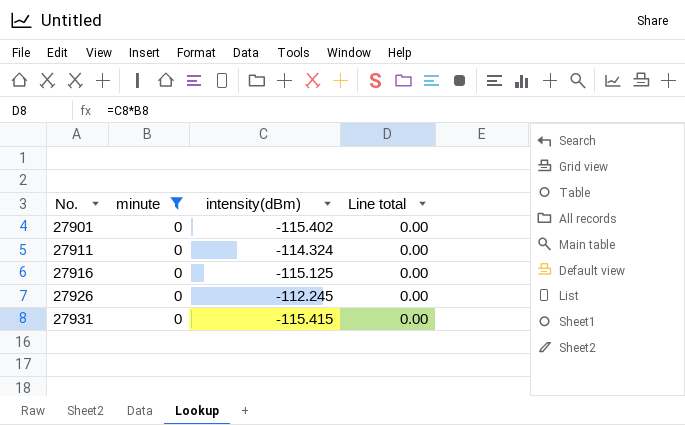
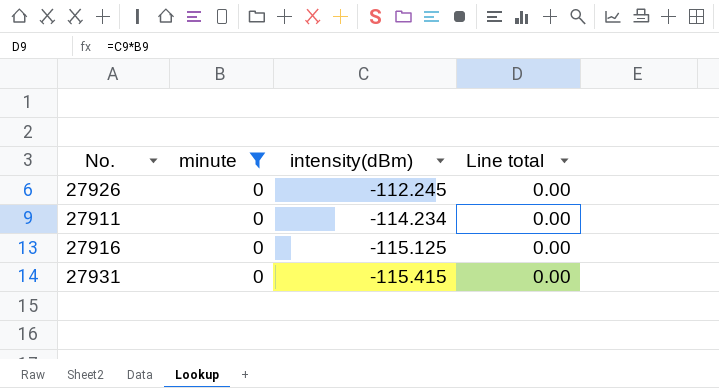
row order: No. ascending -> intensity(dBm) descending
row 27901: 0 | -115.402 | 0.00 -> none
27911 | intensity(dBm): -114.324 -> -114.234

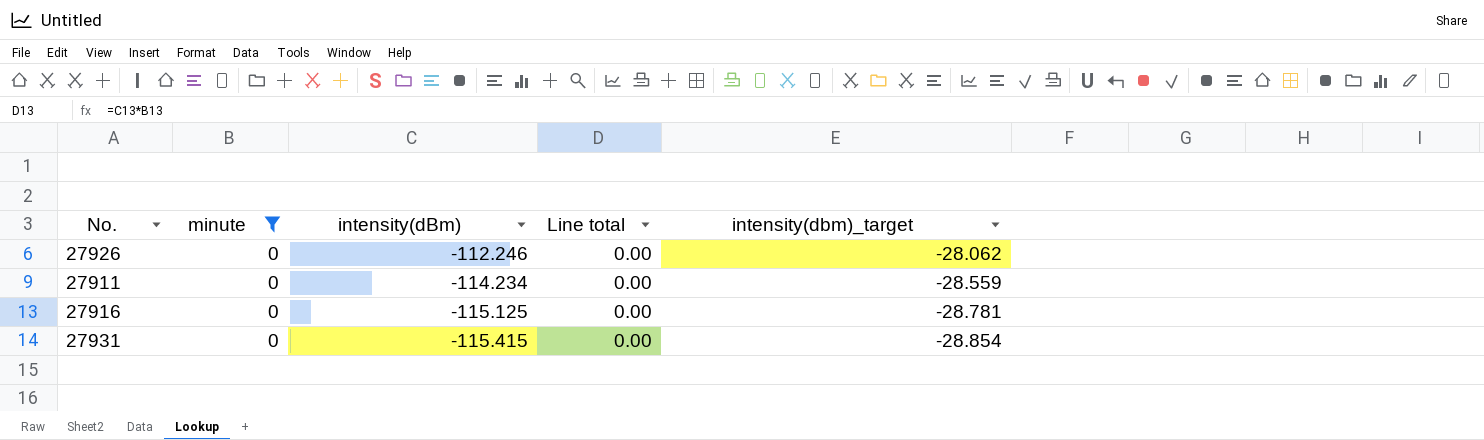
column intensity(dbm)_target | formula: none -> [intensity(dBm)] * 0.25
27926 | intensity(dBm): -112.245 -> -112.246

